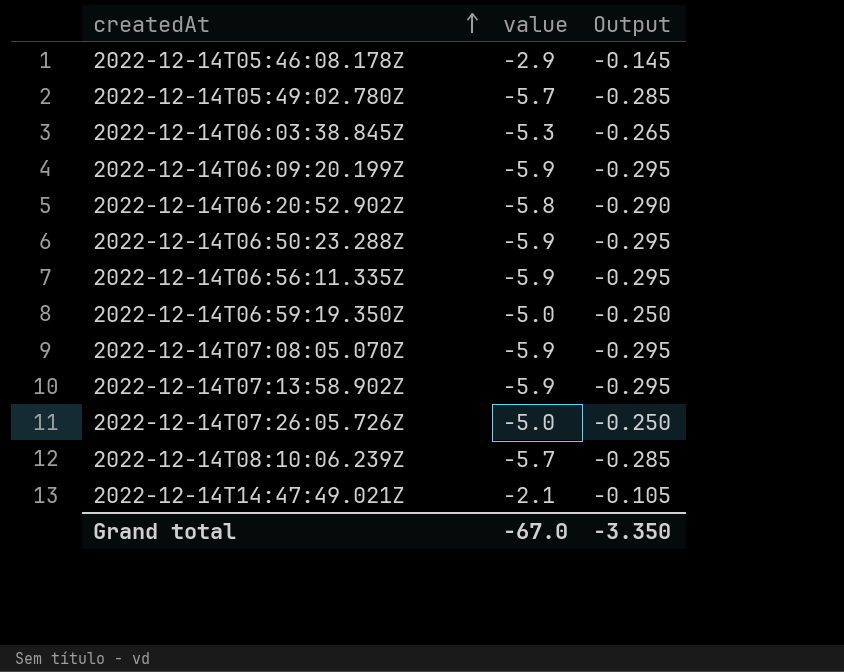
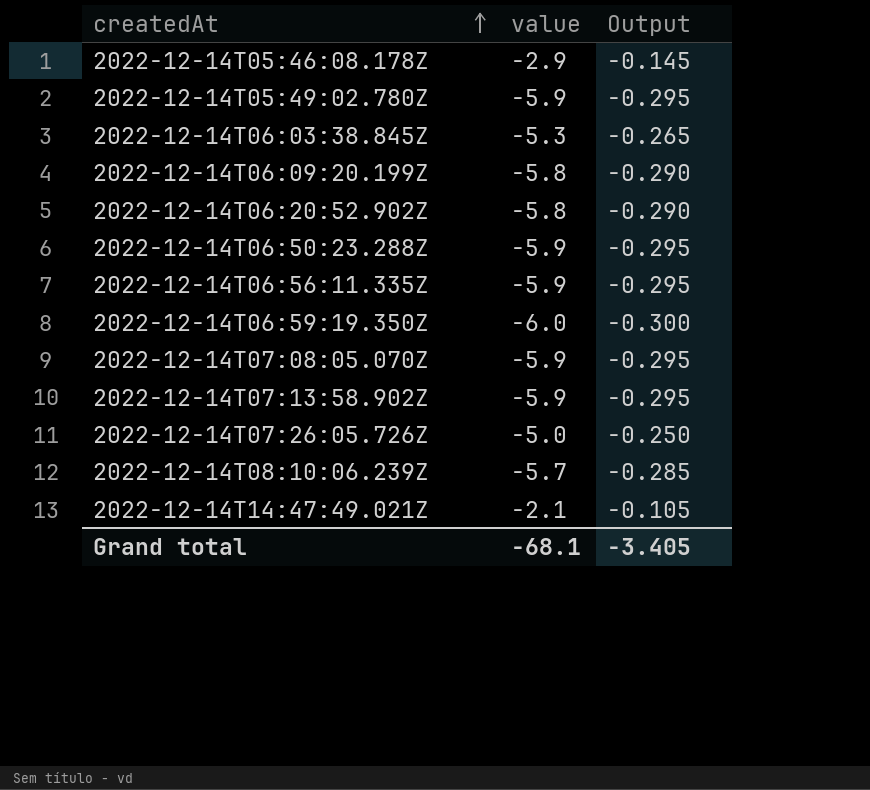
2022-12-14T05:49:02.780Z | value: -5.7 -> -5.9
2022-12-14T05:49:02.780Z | Output: -0.285 -> -0.295
2022-12-14T06:09:20.199Z | value: -5.9 -> -5.8
2022-12-14T06:09:20.199Z | Output: -0.295 -> -0.290
2022-12-14T06:59:19.350Z | value: -5.0 -> -6.0
2022-12-14T06:59:19.350Z | Output: -0.250 -> -0.300
Grand total | value: -67.0 -> -68.1
Grand total | Output: -3.350 -> -3.405

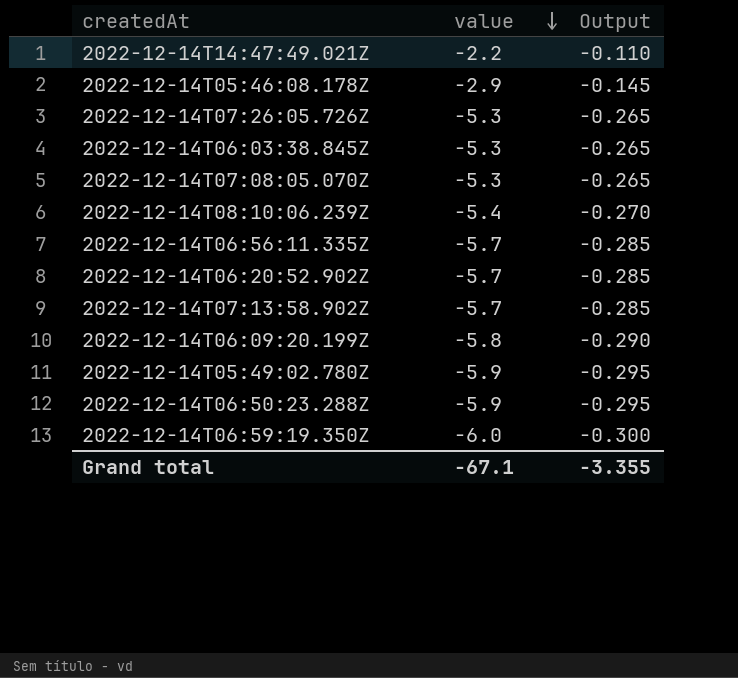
row order: createdAt ascending -> value descending
2022-12-14T14:47:49.021Z | value: -2.1 -> -2.2
2022-12-14T14:47:49.021Z | Output: -0.105 -> -0.110
2022-12-14T07:26:05.726Z | value: -5.0 -> -5.3
2022-12-14T07:26:05.726Z | Output: -0.250 -> -0.265
2022-12-14T07:08:05.070Z | value: -5.9 -> -5.3
2022-12-14T07:08:05.070Z | Output: -0.295 -> -0.265
2022-12-14T08:10:06.239Z | value: -5.7 -> -5.4
2022-12-14T08:10:06.239Z | Output: -0.285 -> -0.270
2022-12-14T06:56:11.335Z | value: -5.9 -> -5.7
2022-12-14T06:56:11.335Z | Output: -0.295 -> -0.285
2022-12-14T06:20:52.902Z | value: -5.8 -> -5.7
2022-12-14T06:20:52.902Z | Output: -0.290 -> -0.285
2022-12-14T07:13:58.902Z | value: -5.9 -> -5.7
2022-12-14T07:13:58.902Z | Output: -0.295 -> -0.285
Grand total | value: -68.1 -> -67.1
Grand total | Output: -3.405 -> -3.355

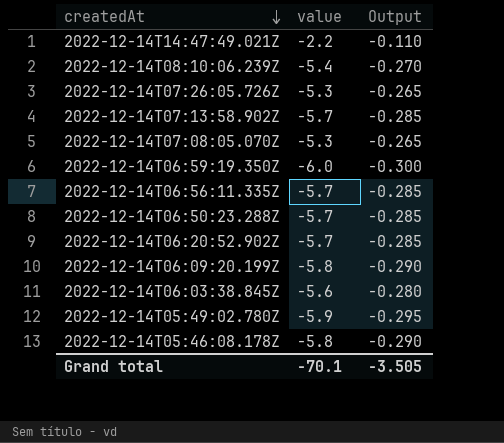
row order: value descending -> createdAt descending
2022-12-14T06:50:23.288Z | value: -5.9 -> -5.7
2022-12-14T06:50:23.288Z | Output: -0.295 -> -0.285
2022-12-14T06:03:38.845Z | value: -5.3 -> -5.6
2022-12-14T06:03:38.845Z | Output: -0.265 -> -0.280
2022-12-14T05:46:08.178Z | value: -2.9 -> -5.8
2022-12-14T05:46:08.178Z | Output: -0.145 -> -0.290
Grand total | value: -67.1 -> -70.1
Grand total | Output: -3.355 -> -3.505

